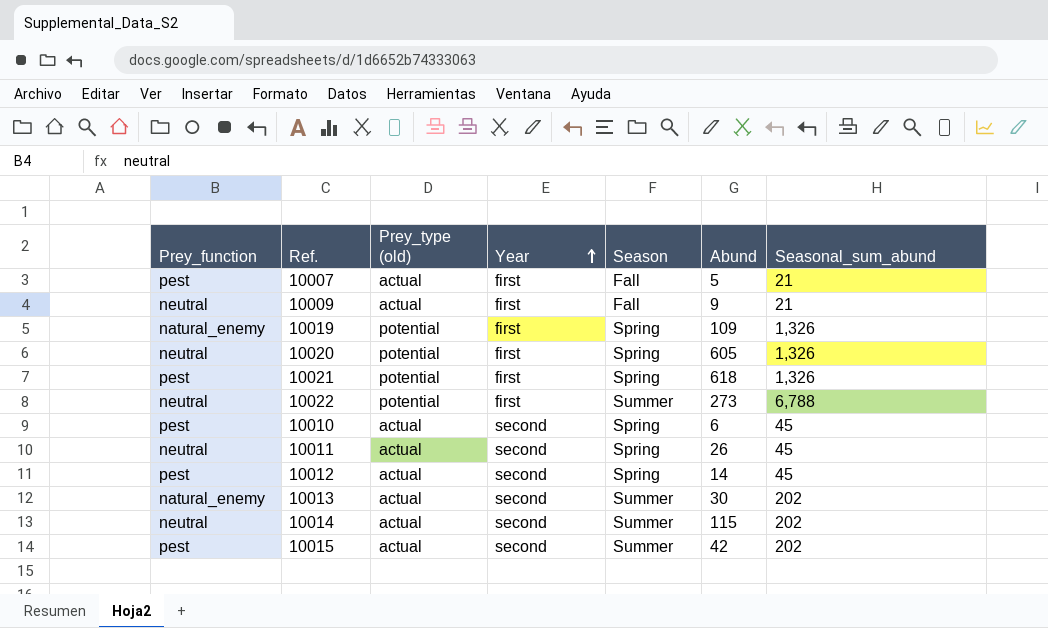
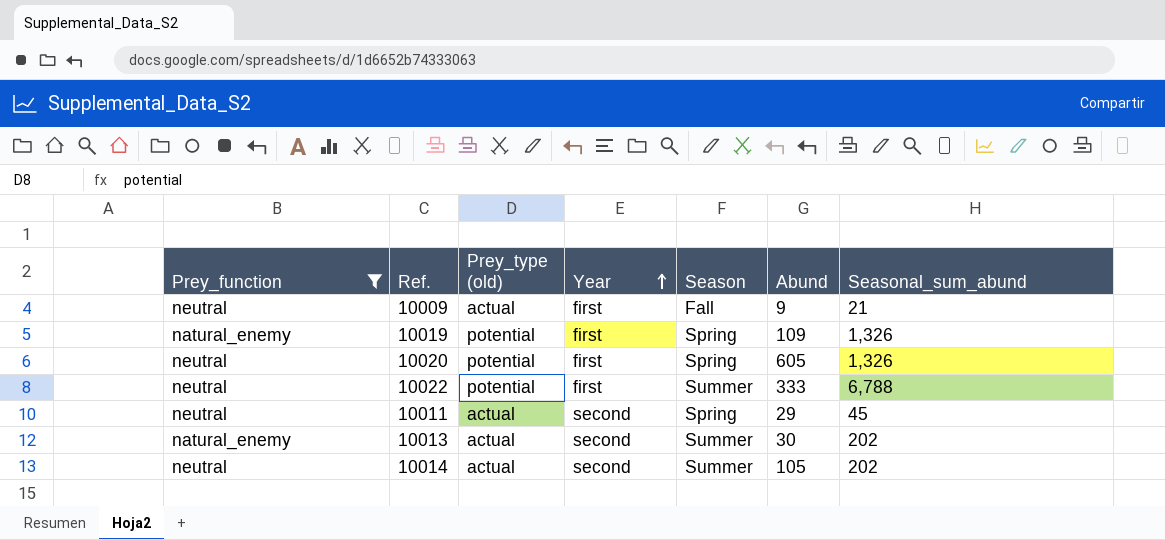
filter: none -> Prey_function != pest
10022 | Abund: 273 -> 333
10011 | Abund: 26 -> 29
10014 | Abund: 115 -> 105

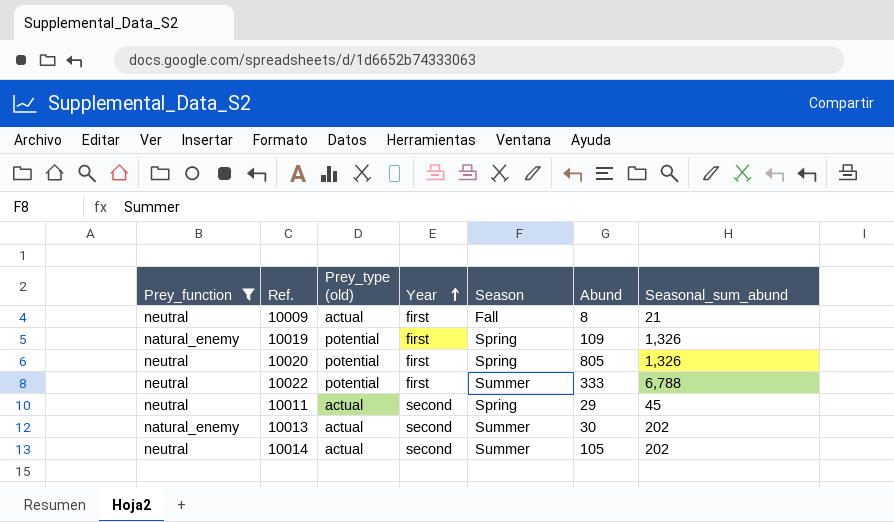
10009 | Abund: 9 -> 8
10020 | Abund: 605 -> 805

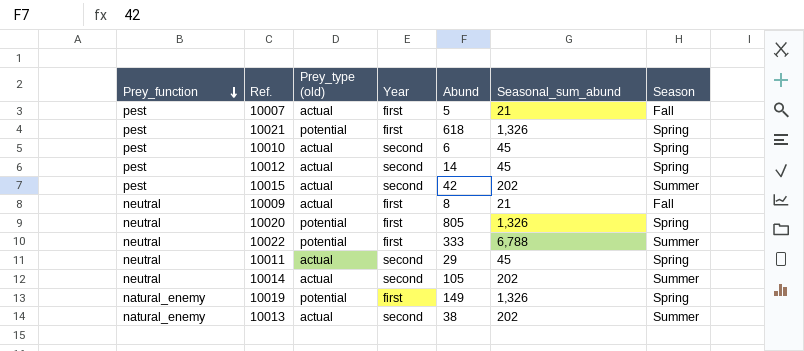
filter: Prey_function != pest -> none
row order: Year ascending -> Prey_function descending
column Season | position: 5 -> 7
10019 | Abund: 109 -> 149
10013 | Abund: 30 -> 38

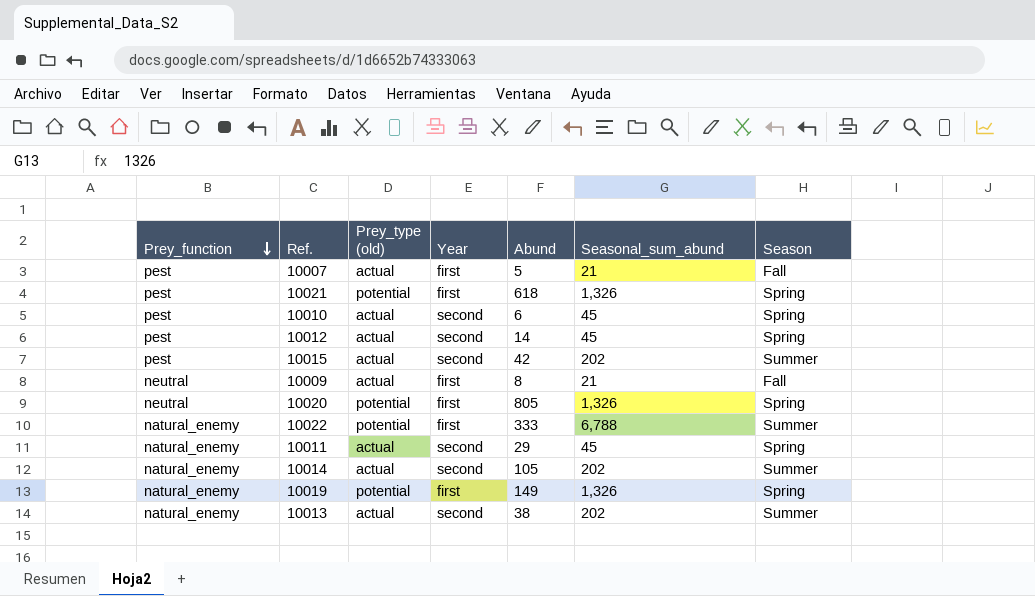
10022 | Prey_function: neutral -> natural_enemy
10011 | Prey_function: neutral -> natural_enemy
10014 | Prey_function: neutral -> natural_enemy

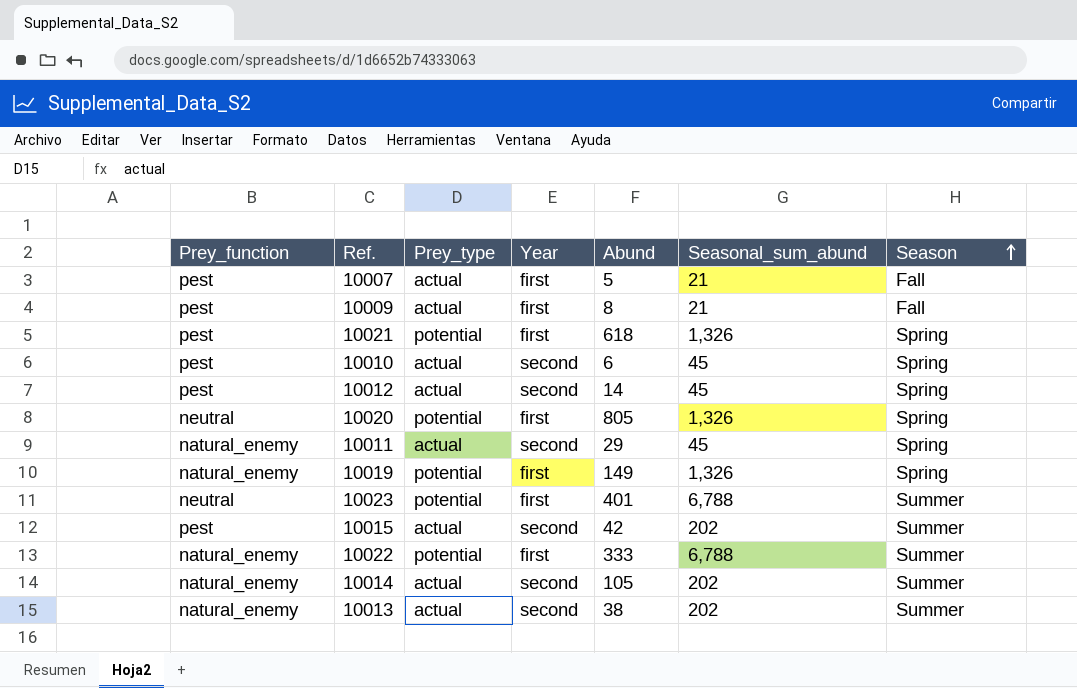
row order: Prey_function descending -> Season ascending
column name: Prey_type (old) -> Prey_type
10009 | Prey_function: neutral -> pest
row 10023: none -> neutral | potential | first | 401 | 6,788 | Summer

